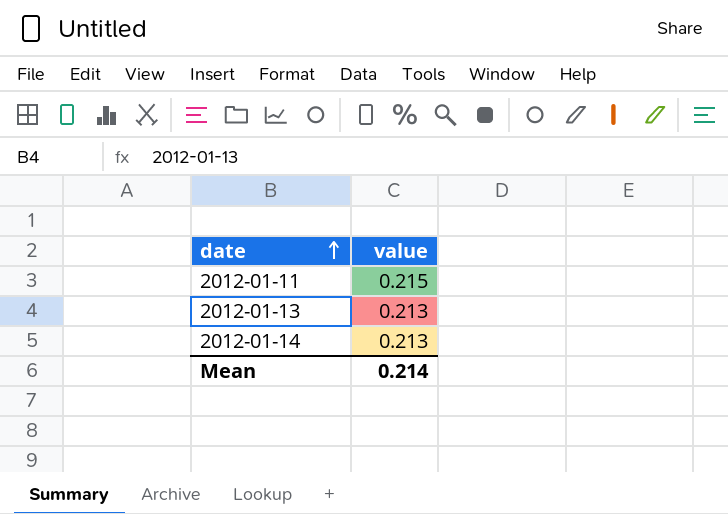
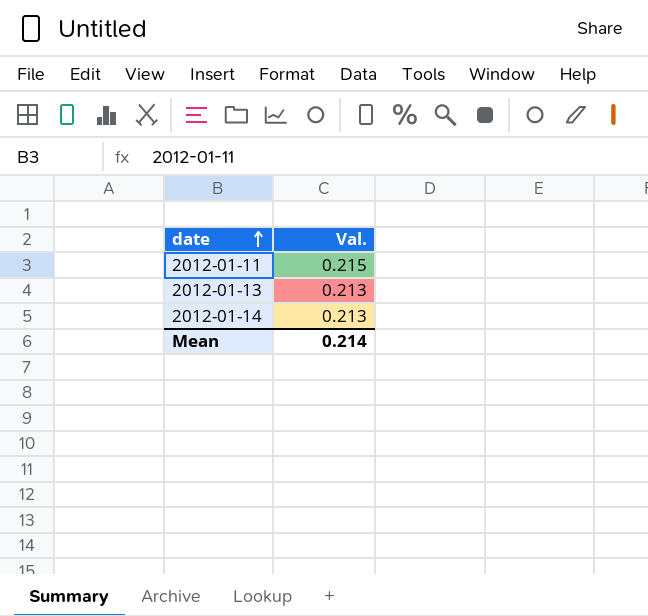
column name: value -> Val.

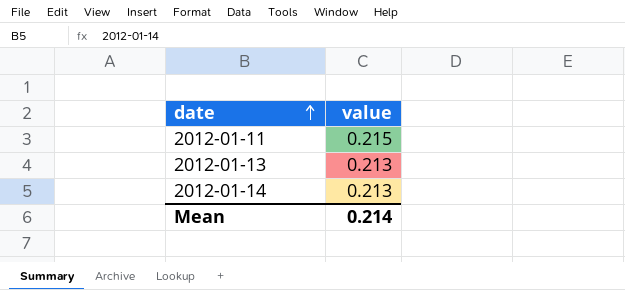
column name: Val. -> value

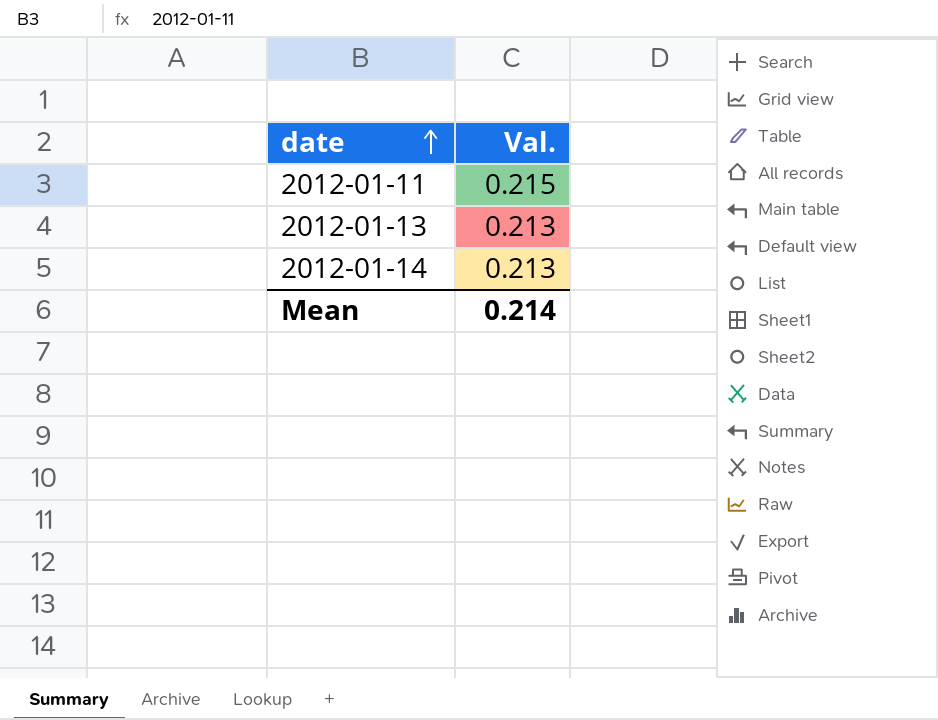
column name: value -> Val.

